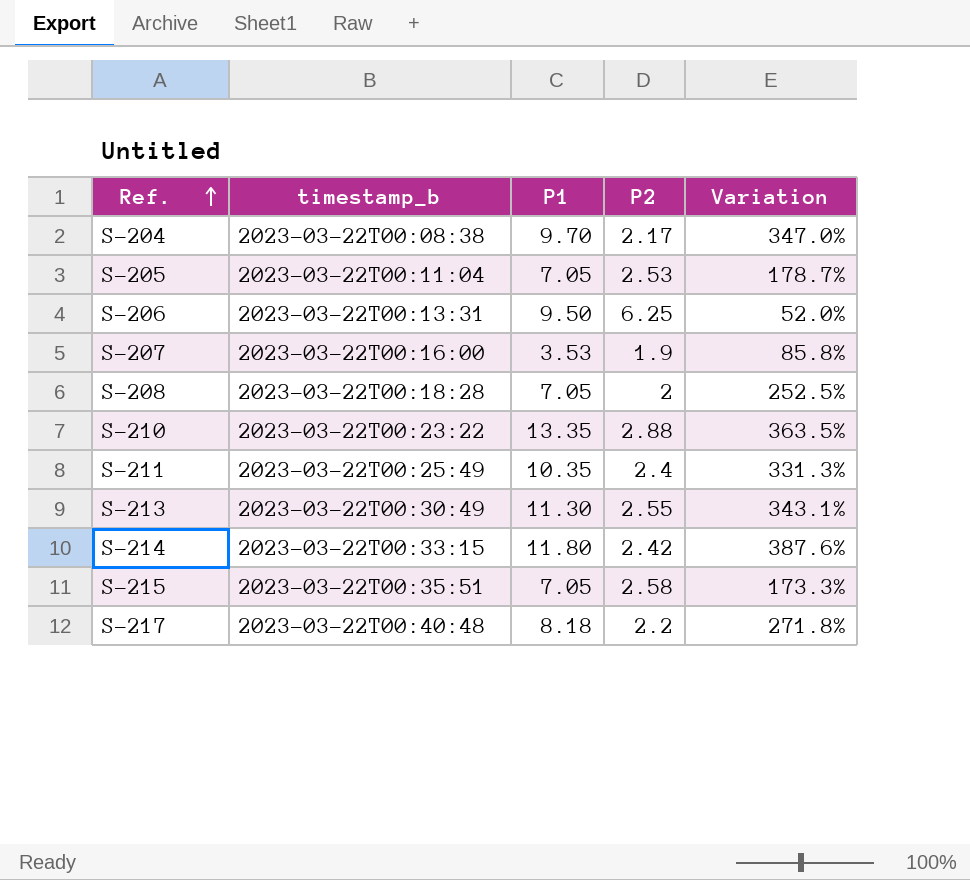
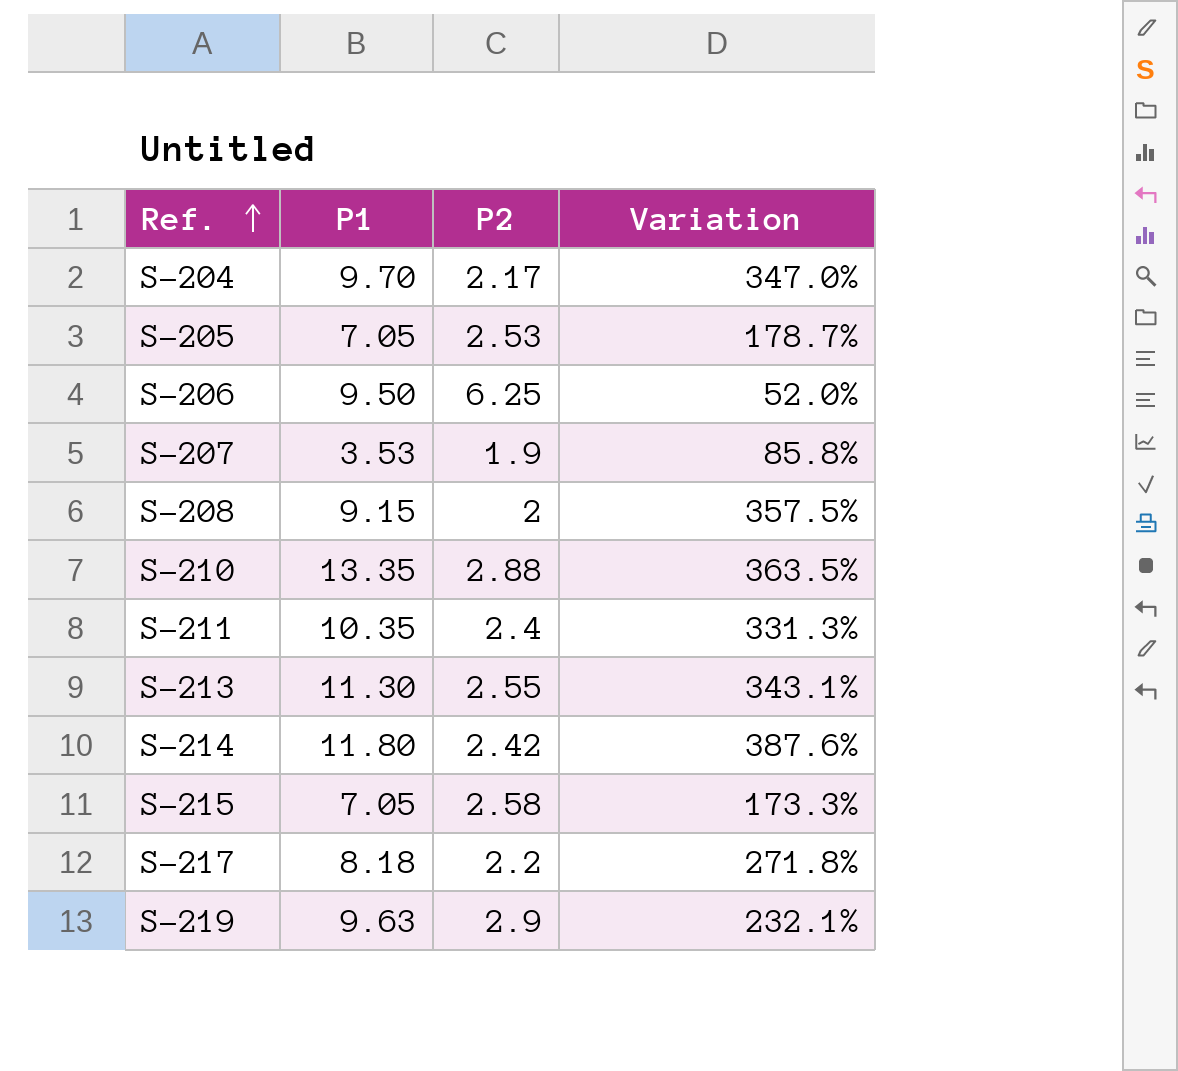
column timestamp_b | position: 2 -> none
S-208 | P1: 7.05 -> 9.15
S-208 | Variation: 252.5% -> 357.5%
row S-219: none -> 9.63 | 2.9 | 232.1%

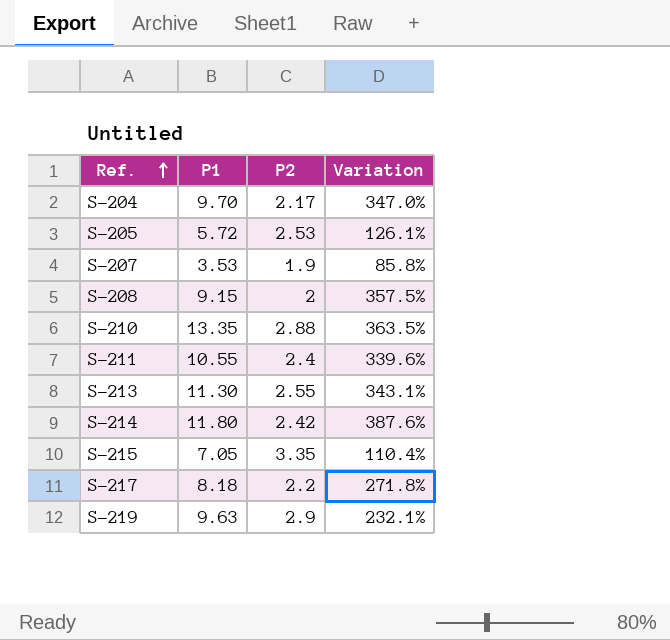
row S-206: 9.50 | 6.25 | 52.0% -> none
S-205 | P1: 7.05 -> 5.72
S-205 | Variation: 178.7% -> 126.1%
S-211 | P1: 10.35 -> 10.55
S-211 | Variation: 331.3% -> 339.6%
S-215 | P2: 2.58 -> 3.35
S-215 | Variation: 173.3% -> 110.4%

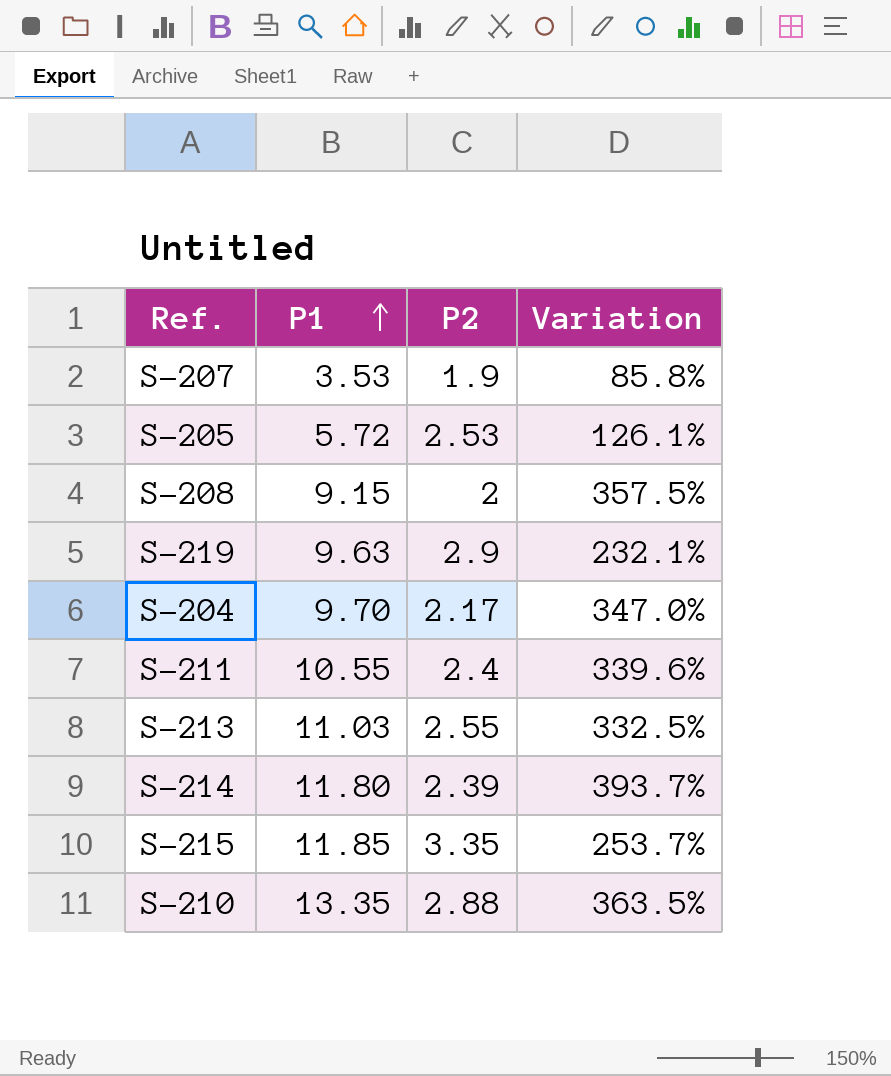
row order: Ref. ascending -> P1 ascending
row S-217: 8.18 | 2.2 | 271.8% -> none
S-213 | P1: 11.30 -> 11.03
S-213 | Variation: 343.1% -> 332.5%
S-214 | P2: 2.42 -> 2.39
S-214 | Variation: 387.6% -> 393.7%
S-215 | P1: 7.05 -> 11.85
S-215 | Variation: 110.4% -> 253.7%

